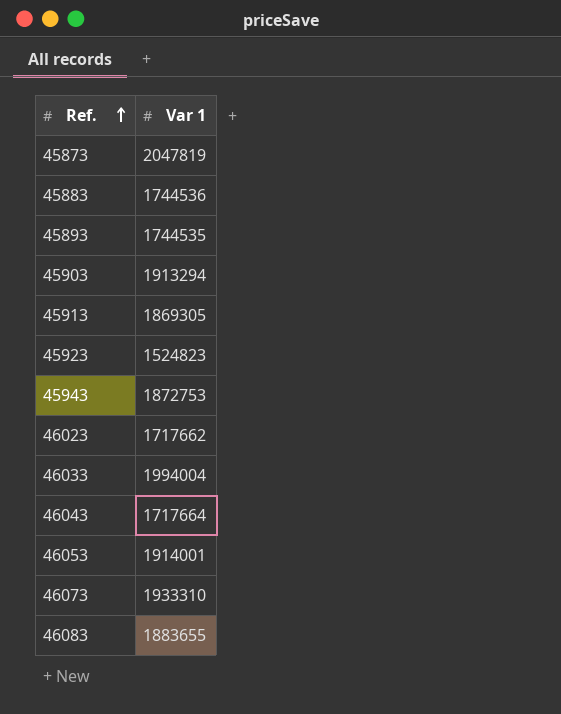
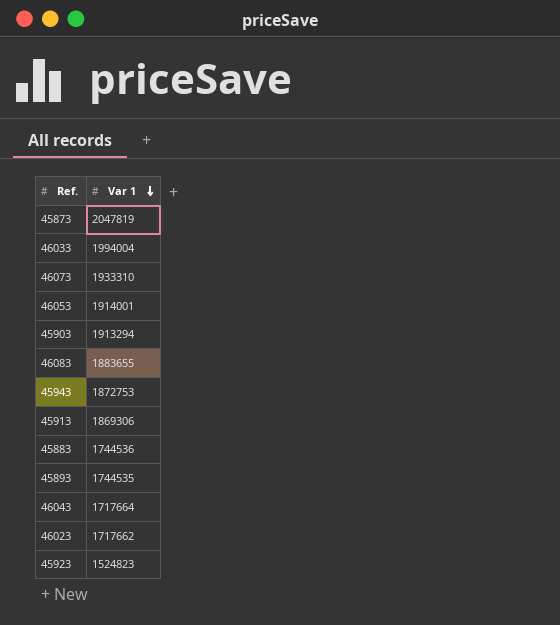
row order: Ref. ascending -> Var 1 descending
45913 | Var 1: 1869305 -> 1869306

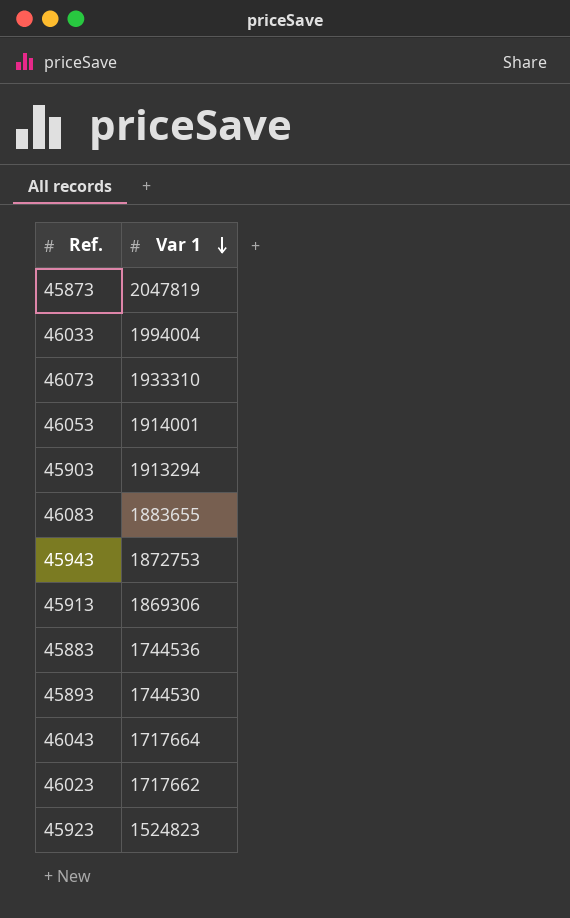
45893 | Var 1: 1744535 -> 1744530

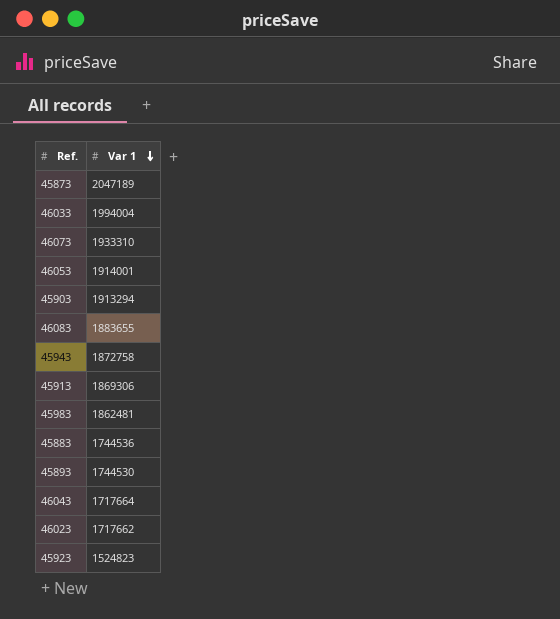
45873 | Var 1: 2047819 -> 2047189
45943 | Var 1: 1872753 -> 1872758
row 45983: none -> 1862481

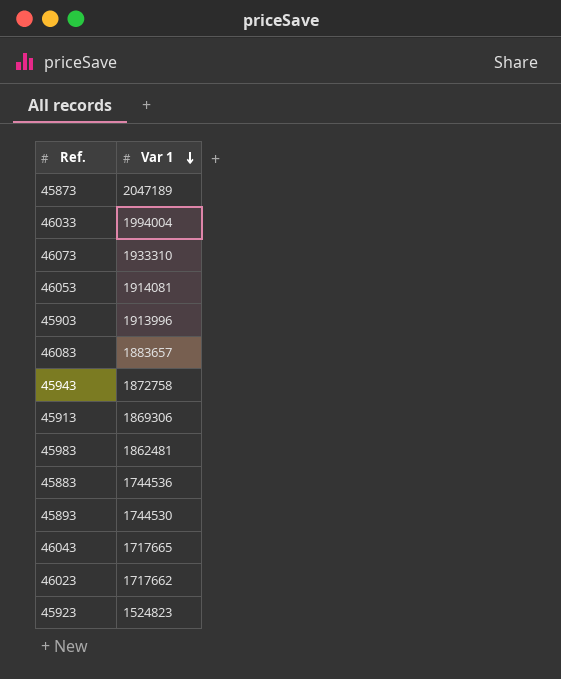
46053 | Var 1: 1914001 -> 1914081
45903 | Var 1: 1913294 -> 1913996
46083 | Var 1: 1883655 -> 1883657
46043 | Var 1: 1717664 -> 1717665

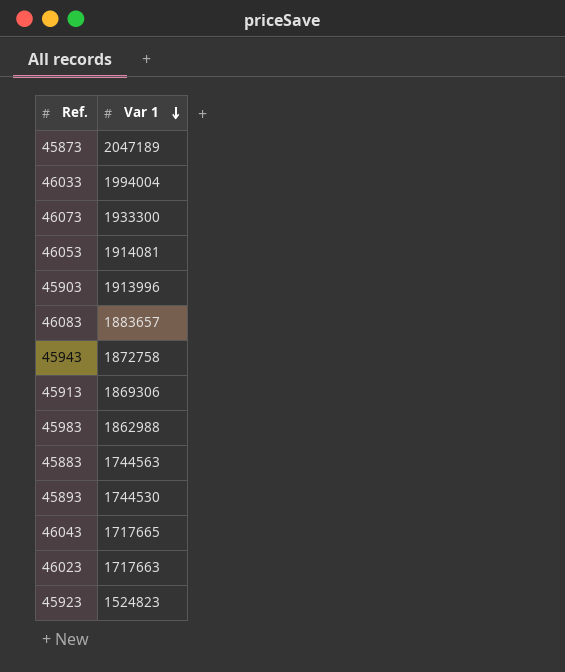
46073 | Var 1: 1933310 -> 1933300
45983 | Var 1: 1862481 -> 1862988
45883 | Var 1: 1744536 -> 1744563
46023 | Var 1: 1717662 -> 1717663

